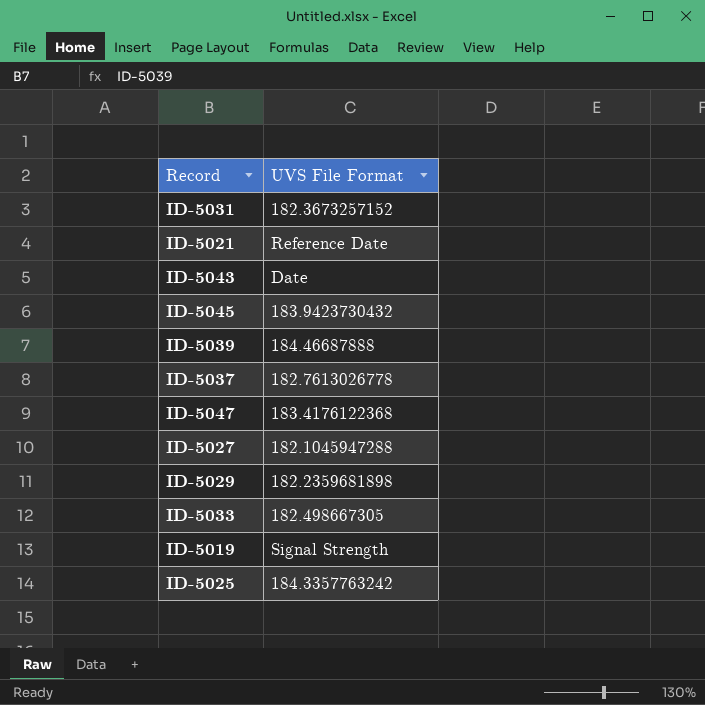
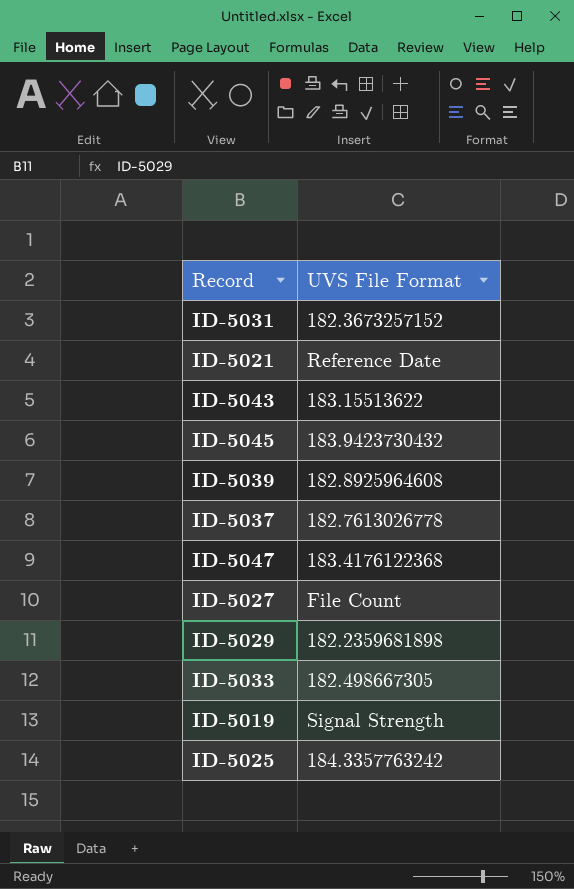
ID-5043 | UVS File Format: Date -> 183.15513622
ID-5039 | UVS File Format: 184.46687888 -> 182.8925964608
ID-5027 | UVS File Format: 182.1045947288 -> File Count

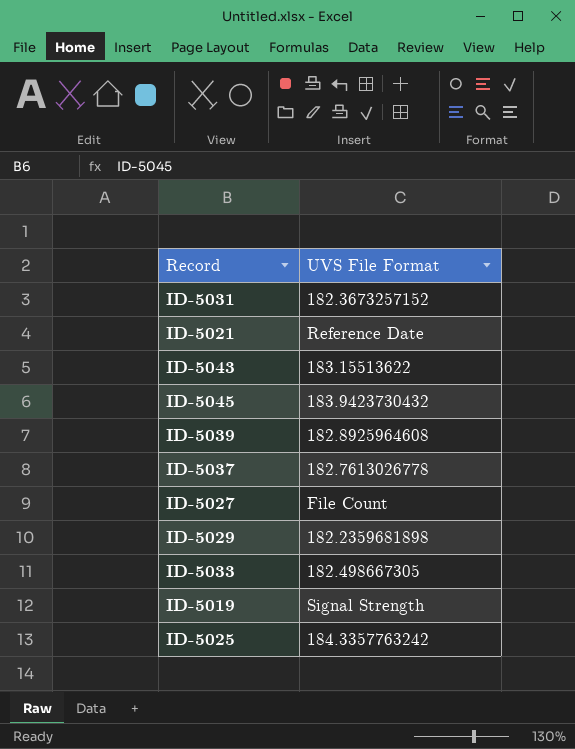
row ID-5047: 183.4176122368 -> none

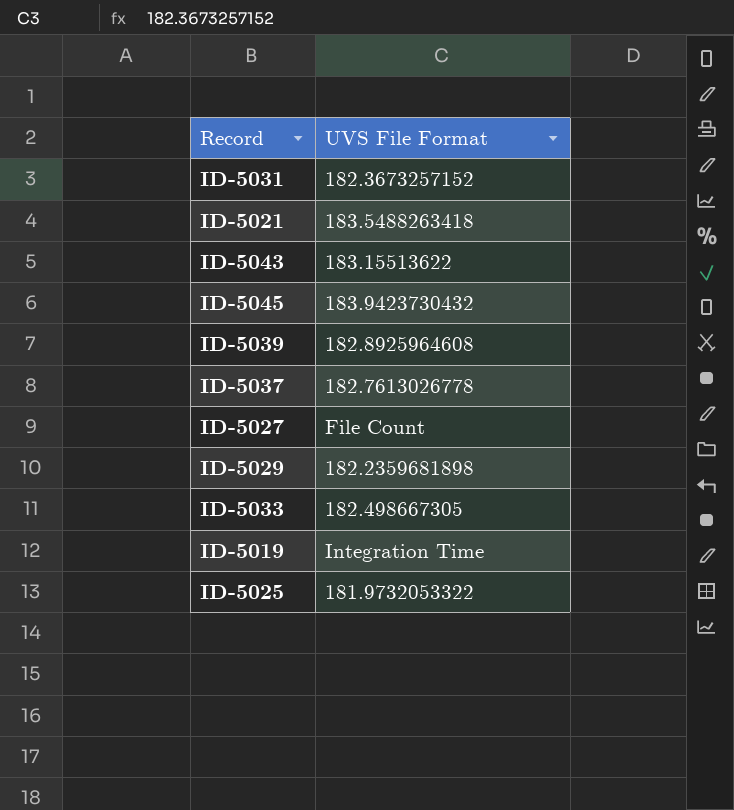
ID-5021 | UVS File Format: Reference Date -> 183.5488263418
ID-5019 | UVS File Format: Signal Strength -> Integration Time
ID-5025 | UVS File Format: 184.3357763242 -> 181.9732053322

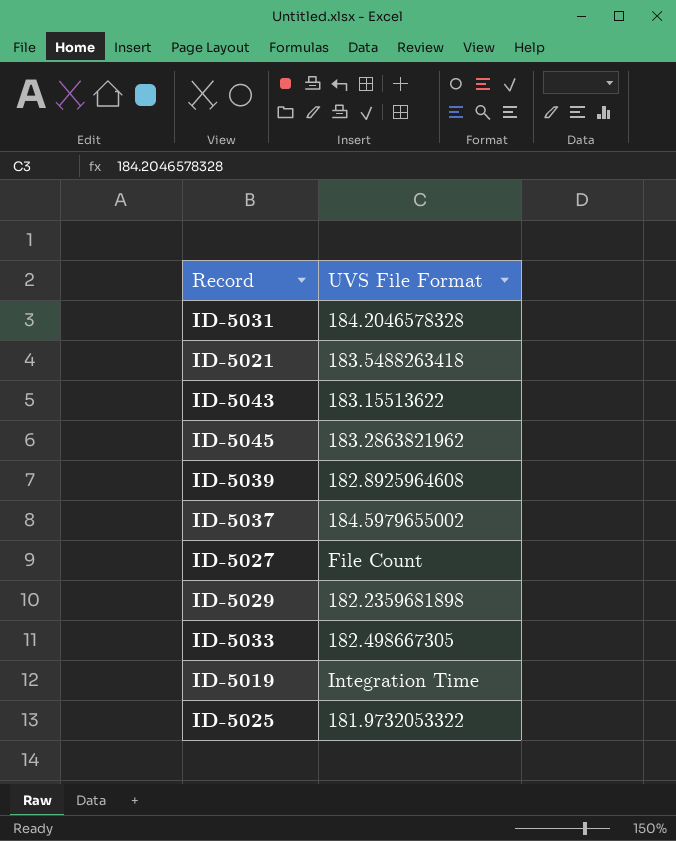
ID-5031 | UVS File Format: 182.3673257152 -> 184.2046578328
ID-5045 | UVS File Format: 183.9423730432 -> 183.2863821962
ID-5037 | UVS File Format: 182.7613026778 -> 184.5979655002

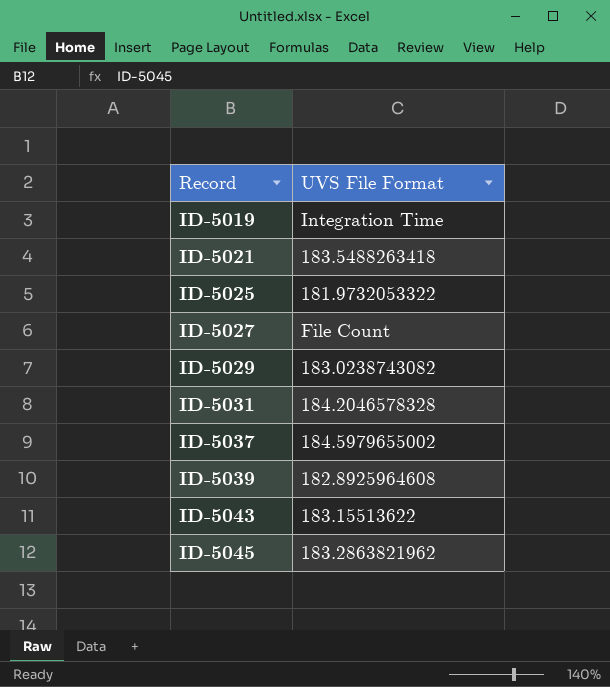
row order: none -> Record ascending
row ID-5033: 182.498667305 -> none
ID-5029 | UVS File Format: 182.2359681898 -> 183.0238743082

